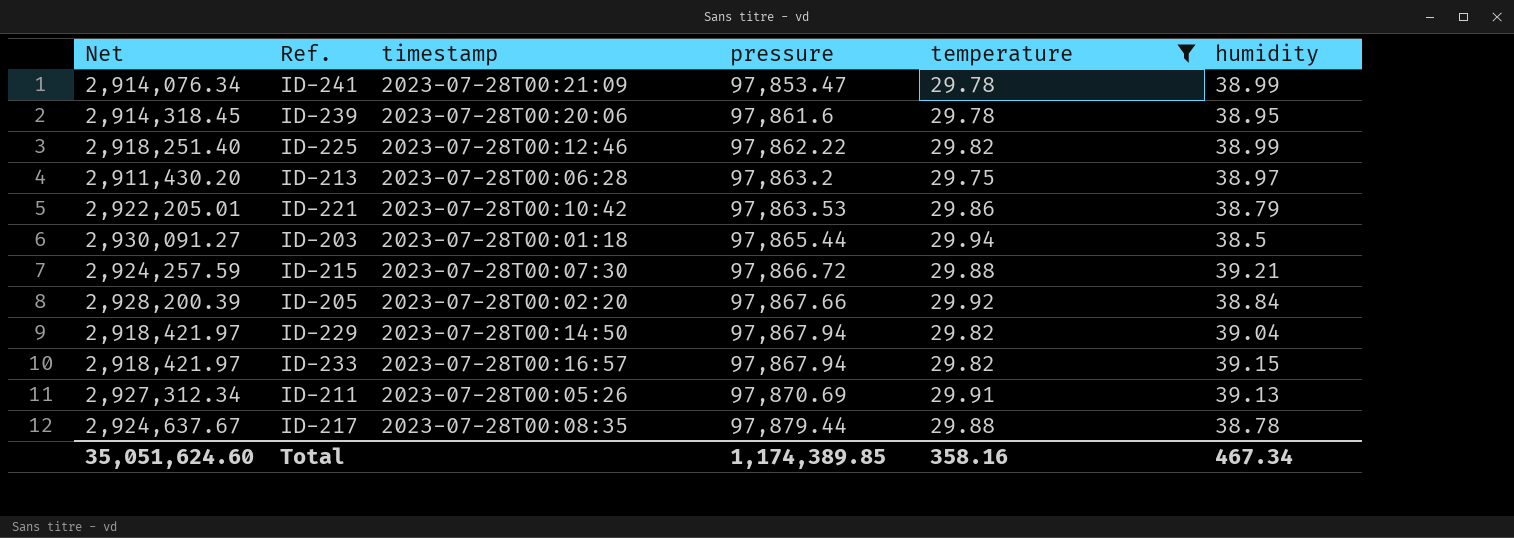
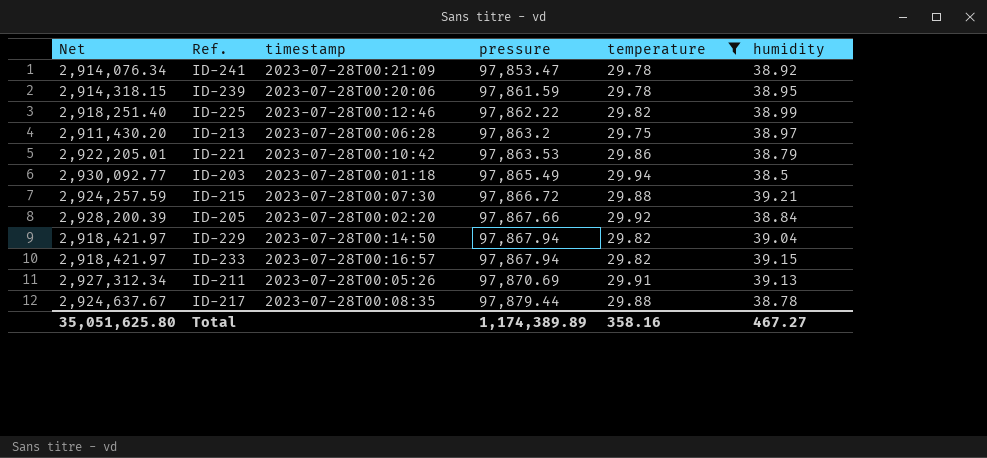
ID-241 | humidity: 38.99 -> 38.92
ID-239 | Net: 2,914,318.45 -> 2,914,318.15
ID-239 | pressure: 97,861.6 -> 97,861.59
ID-203 | Net: 2,930,091.27 -> 2,930,092.77
ID-203 | pressure: 97,865.44 -> 97,865.49
Total | Net: 35,051,624.60 -> 35,051,625.80
Total | pressure: 1,174,389.85 -> 1,174,389.89
Total | humidity: 467.34 -> 467.27

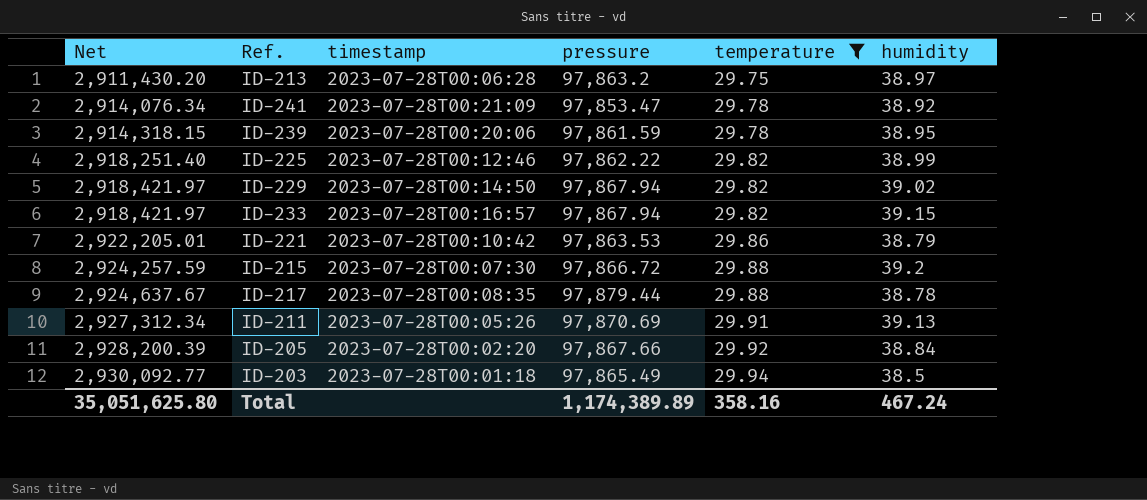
row order: pressure ascending -> Net ascending
ID-229 | humidity: 39.04 -> 39.02
ID-215 | humidity: 39.21 -> 39.2
Total | humidity: 467.27 -> 467.24

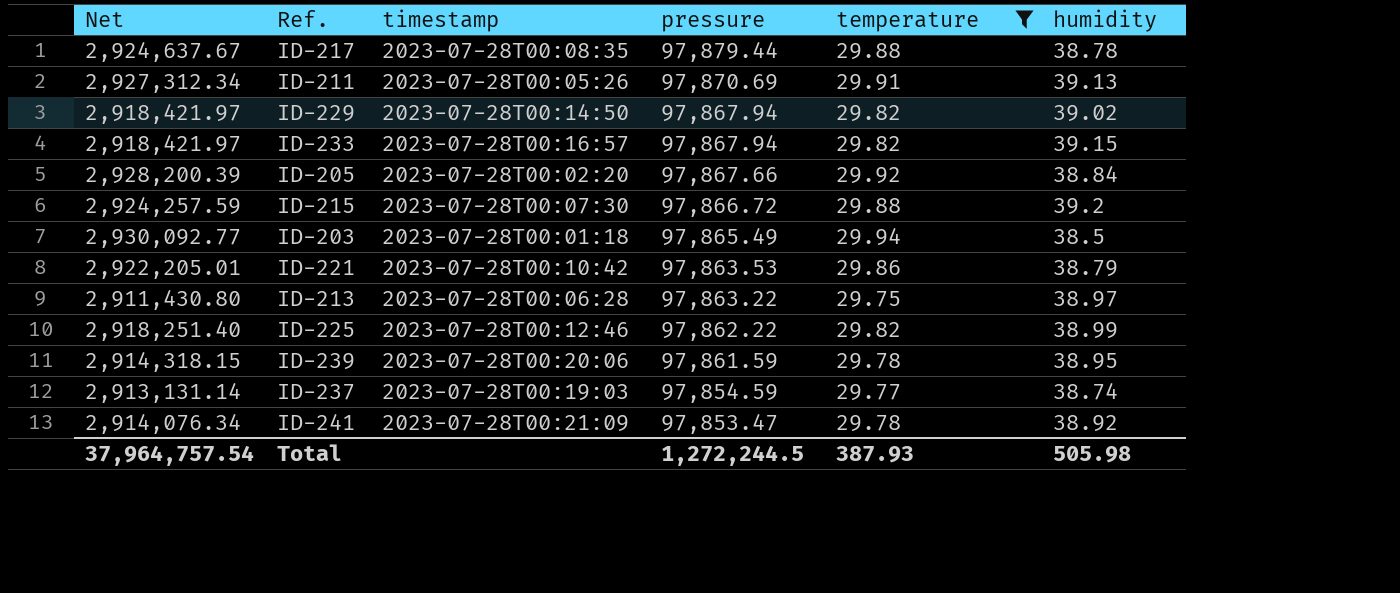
row order: Net ascending -> pressure descending
ID-213 | Net: 2,911,430.20 -> 2,911,430.80
ID-213 | pressure: 97,863.2 -> 97,863.22
row ID-237: none -> 2,913,131.14 | 2023-07-28T00:19:03 | 97,854.59 | 29.77 | 38.74
Total | Net: 35,051,625.80 -> 37,964,757.54
Total | pressure: 1,174,389.89 -> 1,272,244.5
Total | temperature: 358.16 -> 387.93
Total | humidity: 467.24 -> 505.98

